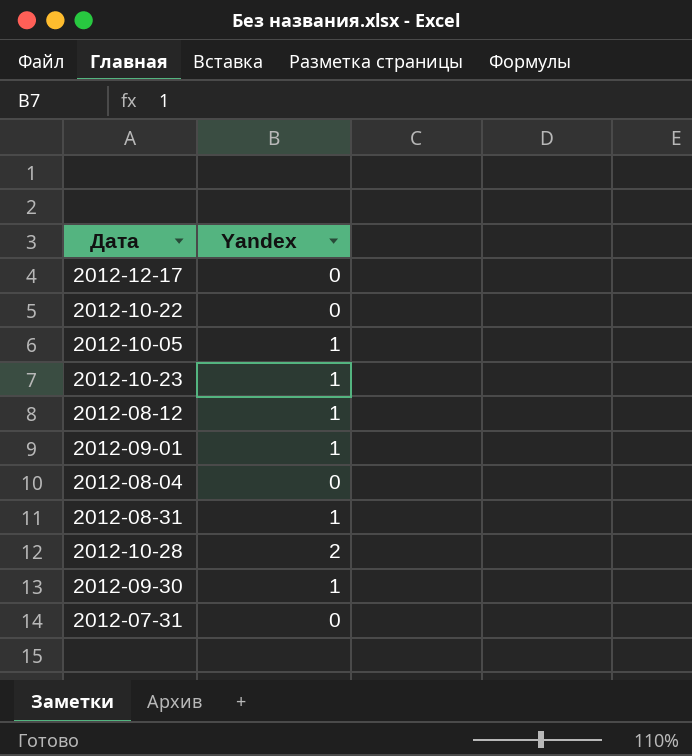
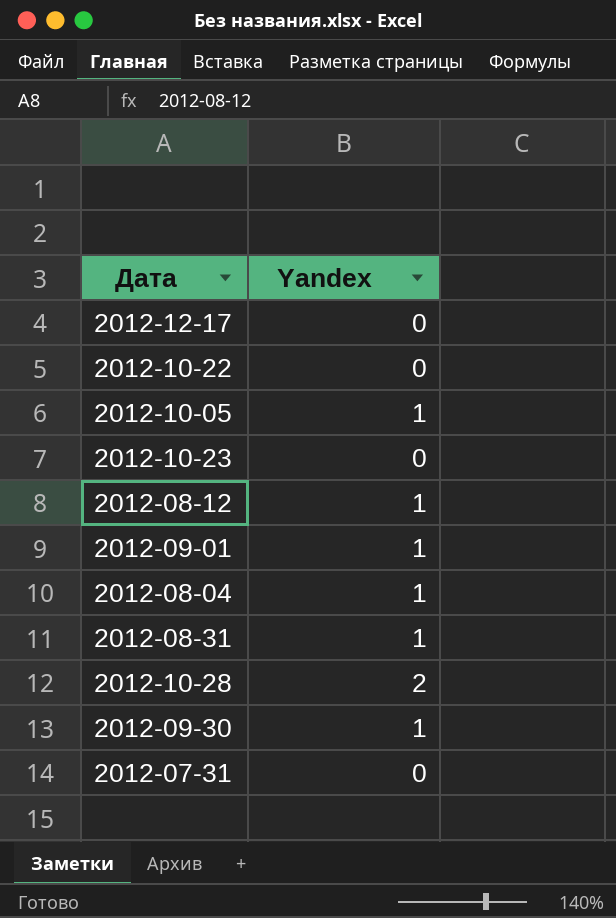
2012-10-23 | Yandex: 1 -> 0
2012-08-04 | Yandex: 0 -> 1

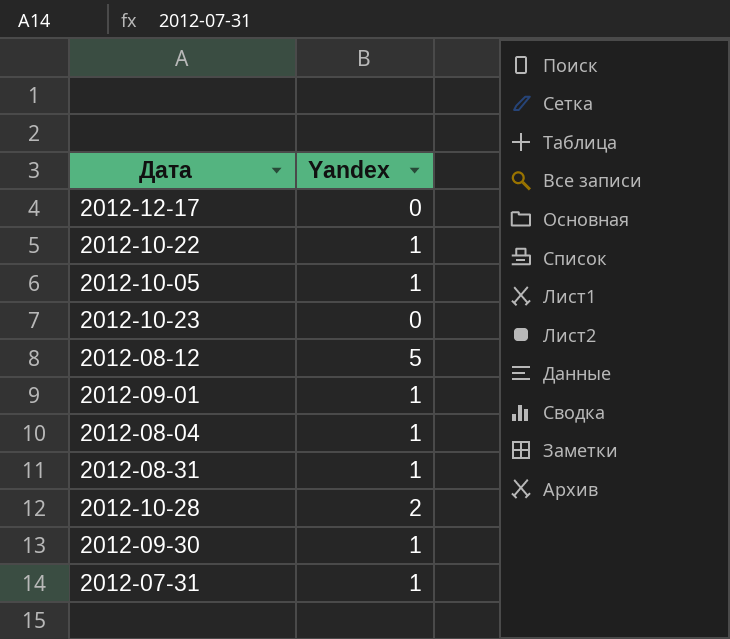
2012-10-22 | Yandex: 0 -> 1
2012-08-12 | Yandex: 1 -> 5
2012-07-31 | Yandex: 0 -> 1

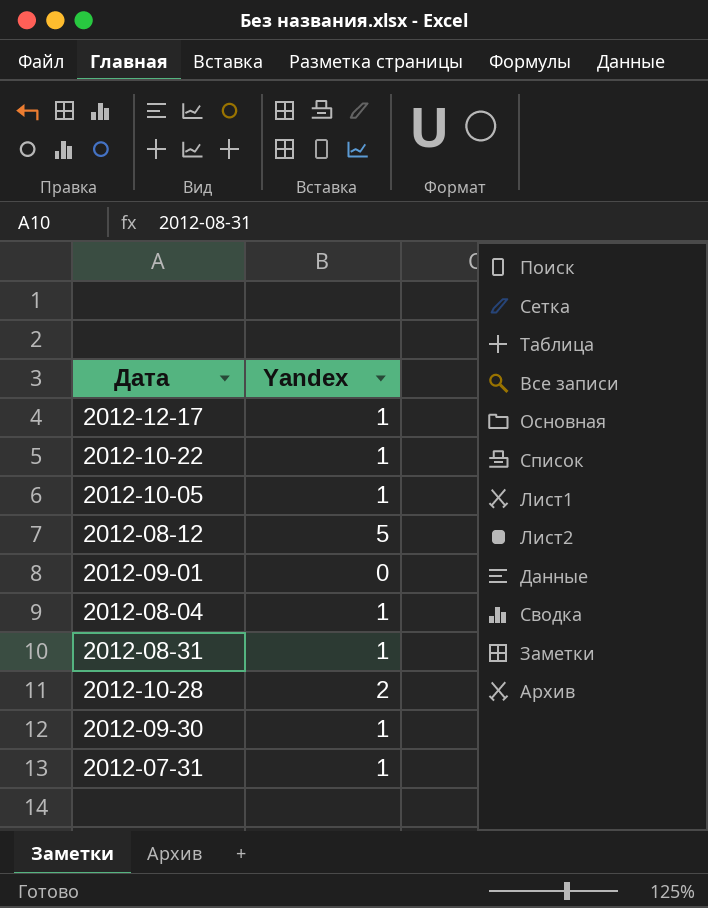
row 2012-10-23: 0 -> none
2012-12-17 | Yandex: 0 -> 1
2012-09-01 | Yandex: 1 -> 0

